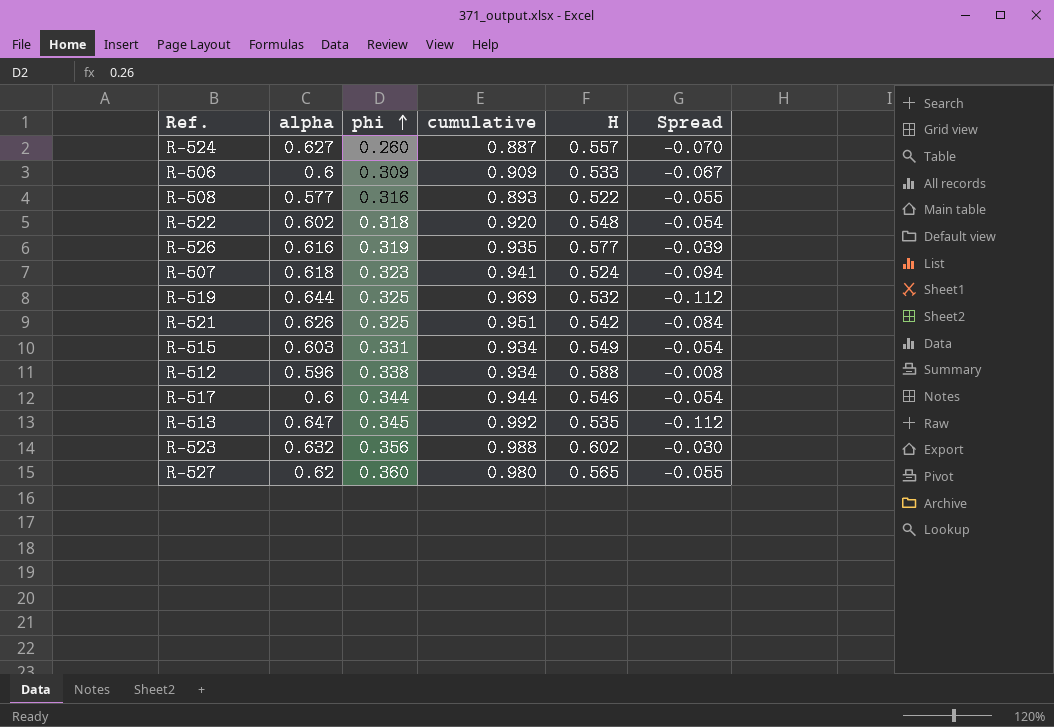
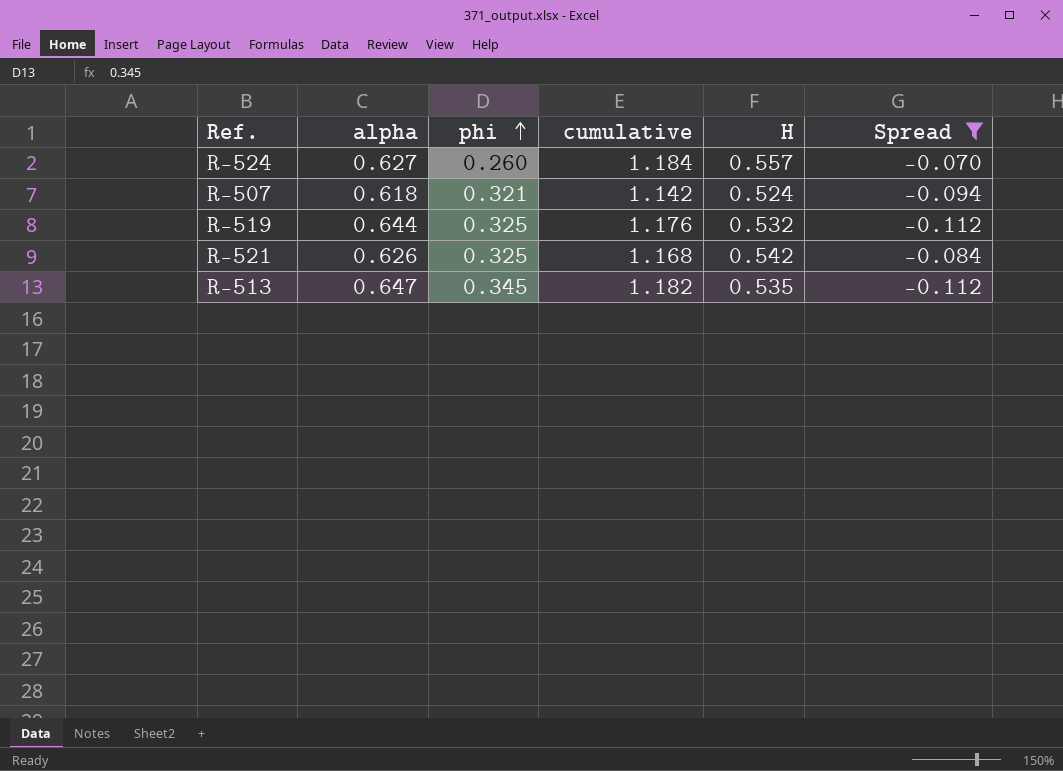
filter: none -> Spread <= -0.070
column cumulative | formula: [alpha] + [phi] -> [alpha] + [H]
R-507 | phi: 0.323 -> 0.321

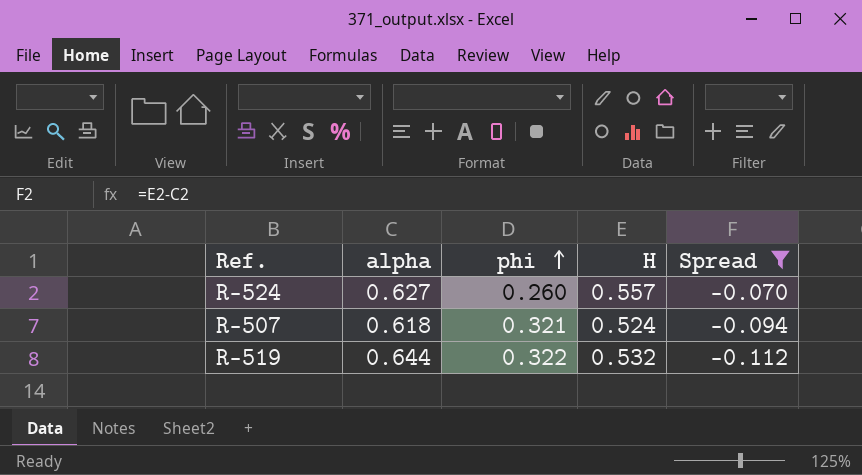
column cumulative | formula: [alpha] + [H] -> none
row R-521: 0.626 | 0.325 | 1.168 | 0.542 | -0.084 -> none
row R-513: 0.647 | 0.345 | 1.182 | 0.535 | -0.112 -> none
R-519 | phi: 0.325 -> 0.322

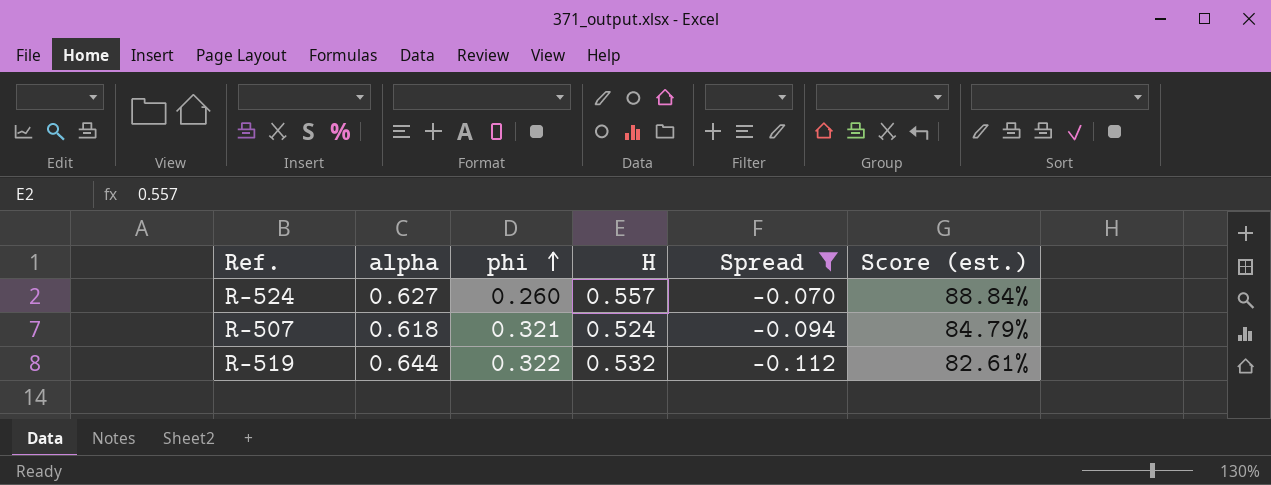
column Score (est.) | formula: none -> [H] / [alpha]

